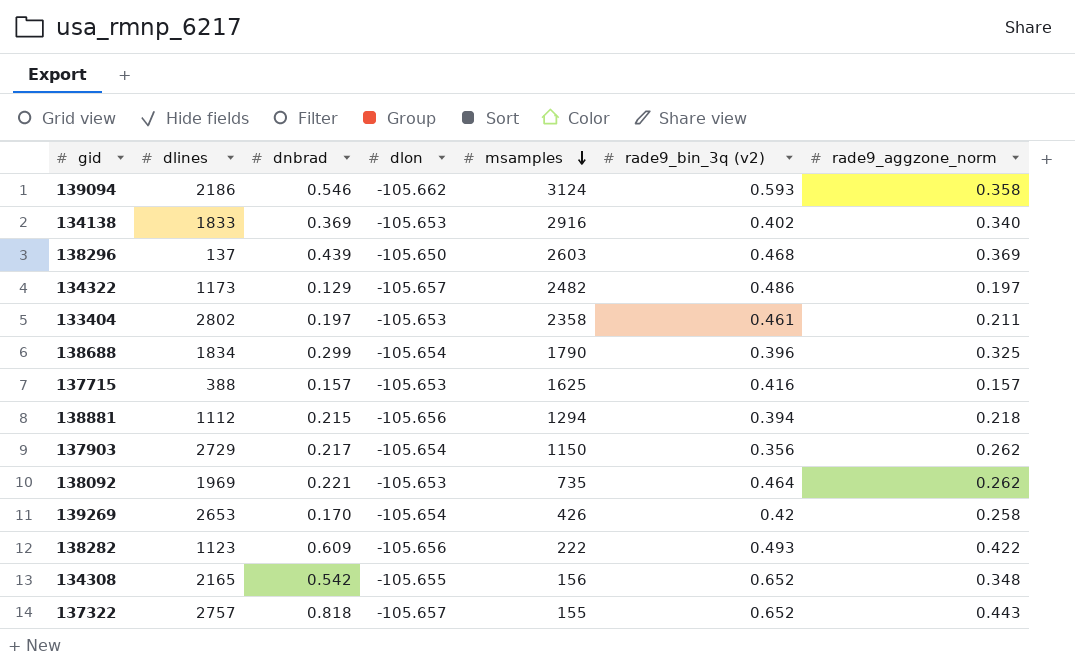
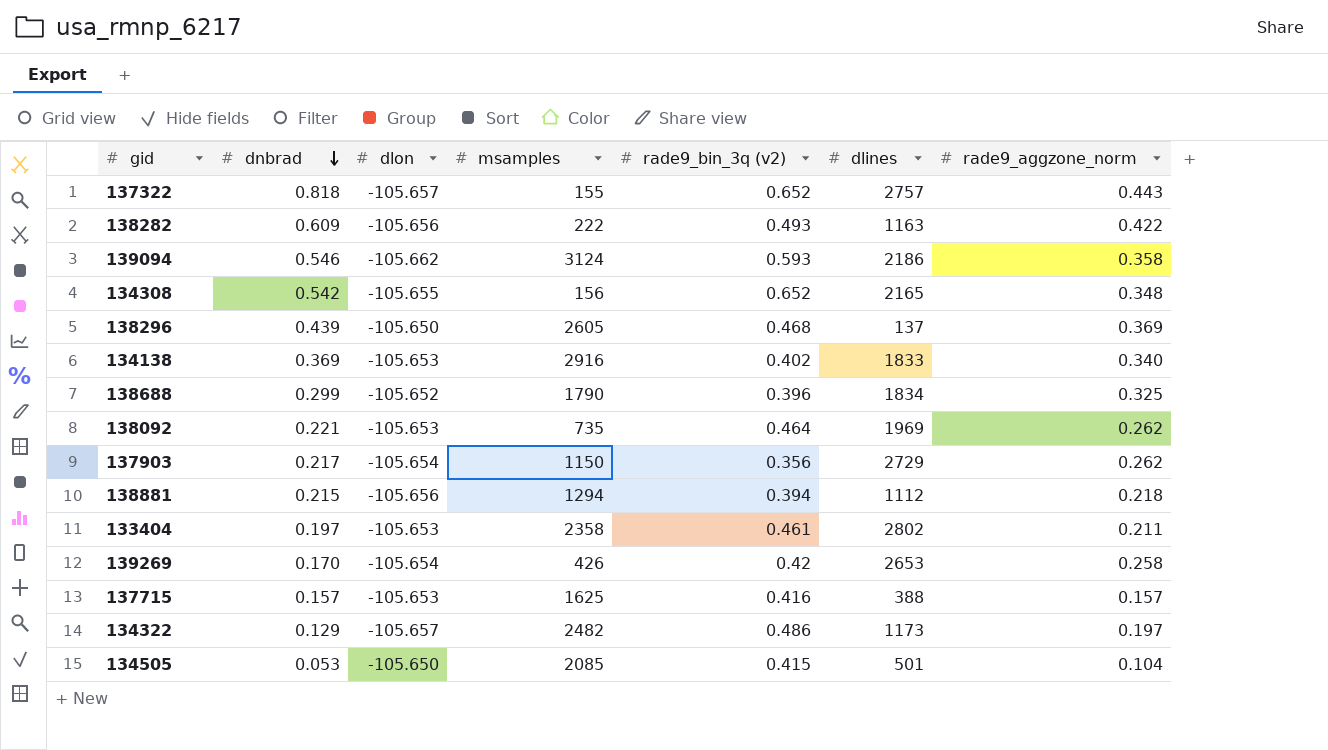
row order: msamples descending -> dnbrad descending
column dlines | position: 2 -> 6
138282 | dlines: 1123 -> 1163
138296 | msamples: 2603 -> 2605
138688 | dlon: -105.654 -> -105.652
row 134505: none -> 0.053 | -105.650 | 2085 | 0.415 | 501 | 0.104

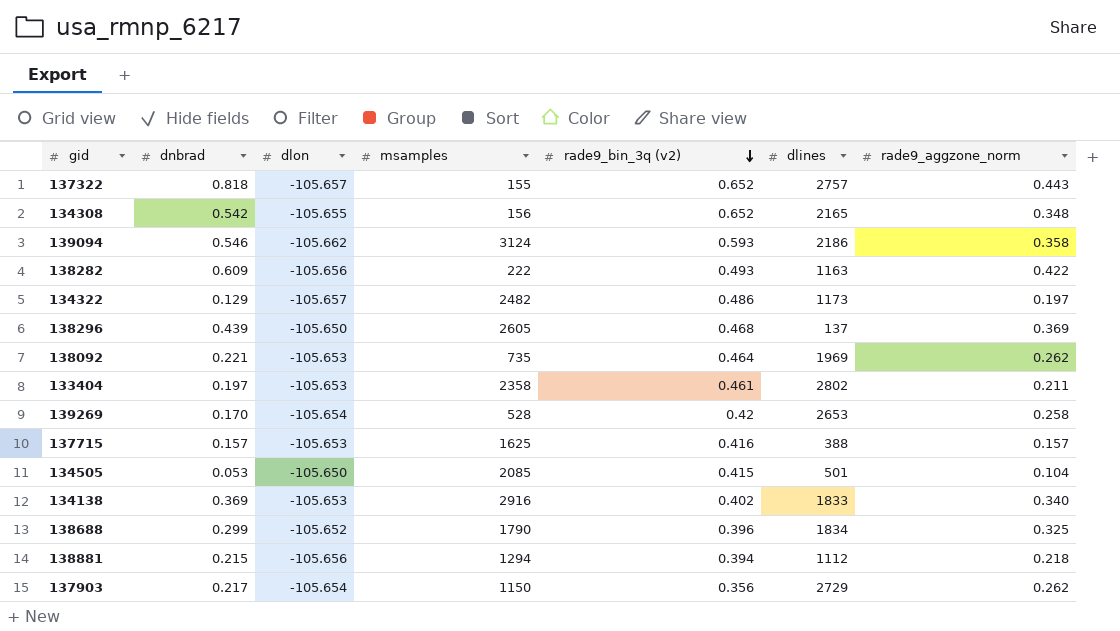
row order: dnbrad descending -> rade9_bin_3q (v2) descending
139269 | msamples: 426 -> 528

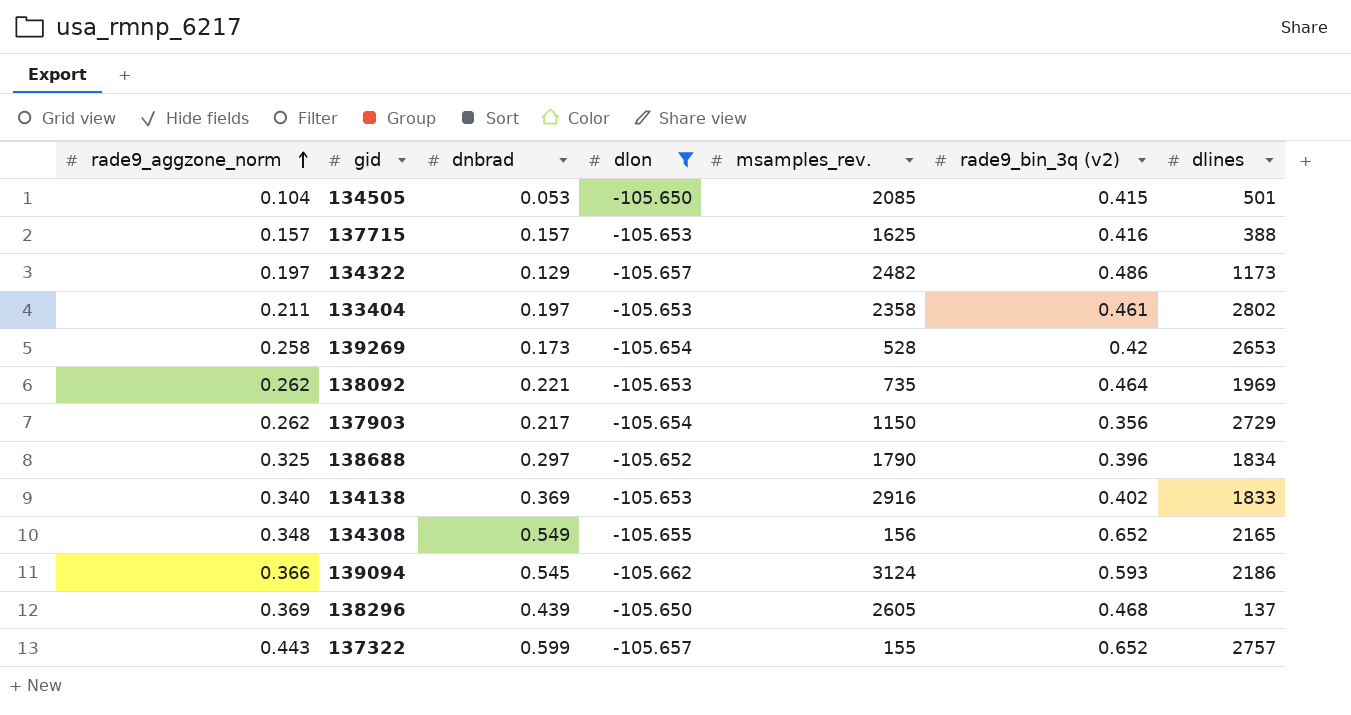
filter: none -> dlon != -105.656
row order: rade9_bin_3q (v2) descending -> rade9_aggzone_norm ascending
column rade9_aggzone_norm | position: 7 -> 1
column name: msamples -> msamples_rev.
139269 | dnbrad: 0.170 -> 0.173
138688 | dnbrad: 0.299 -> 0.297
134308 | dnbrad: 0.542 -> 0.549
139094 | rade9_aggzone_norm: 0.358 -> 0.366
139094 | dnbrad: 0.546 -> 0.545
137322 | dnbrad: 0.818 -> 0.599

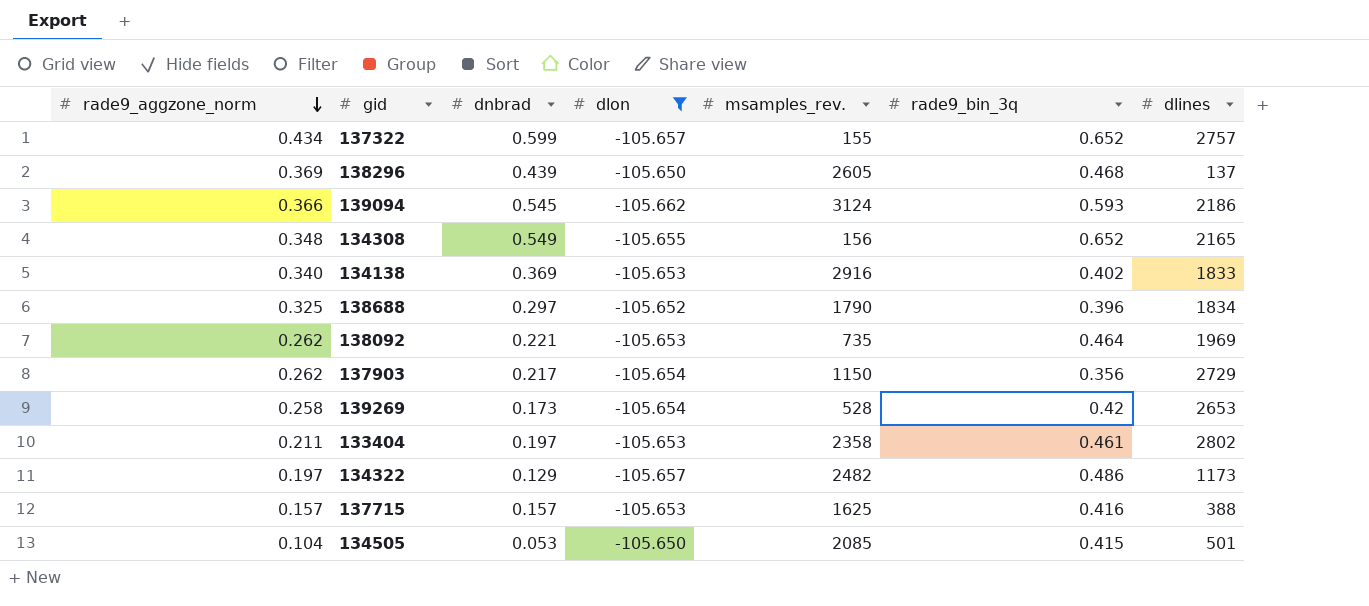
row order: rade9_aggzone_norm ascending -> rade9_aggzone_norm descending
column name: rade9_bin_3q (v2) -> rade9_bin_3q
137322 | rade9_aggzone_norm: 0.443 -> 0.434

